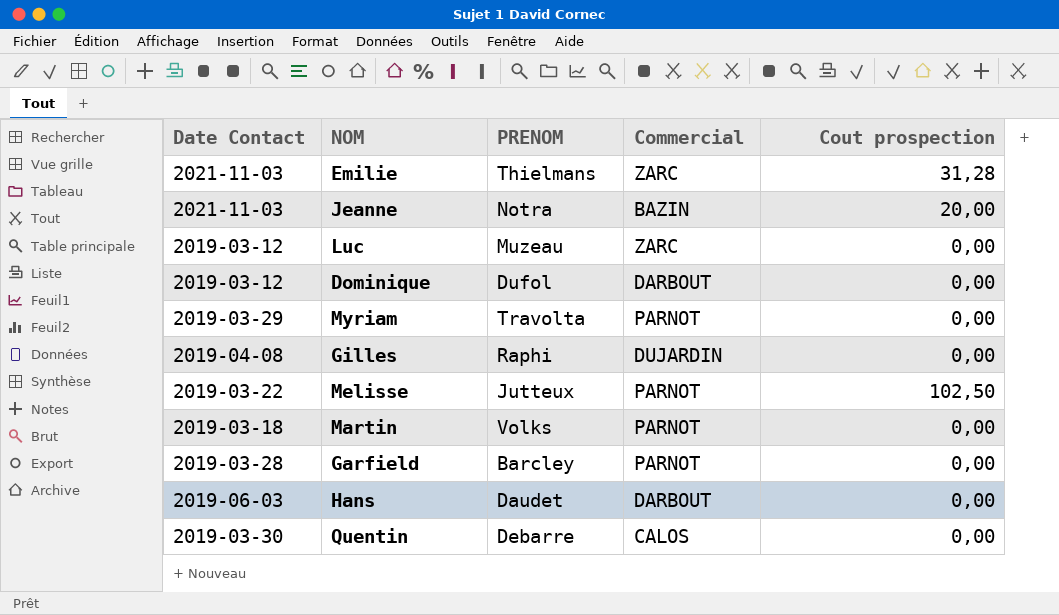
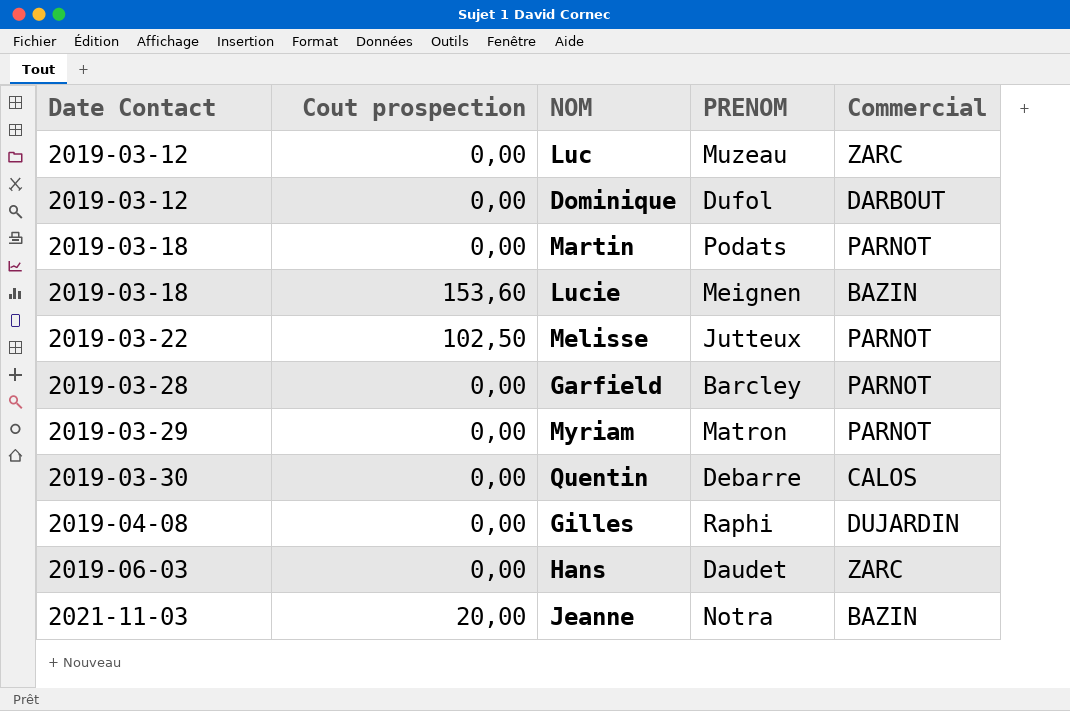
row order: none -> Date Contact ascending
column Cout prospection | position: 5 -> 2
row Emilie: 2021-11-03 | Thielmans | ZARC | 31,28 -> none
Martin | PRENOM: Volks -> Podats
row Lucie: none -> 2019-03-18 | 153,60 | Meignen | BAZIN
Myriam | PRENOM: Travolta -> Matron
Hans | Commercial: DARBOUT -> ZARC

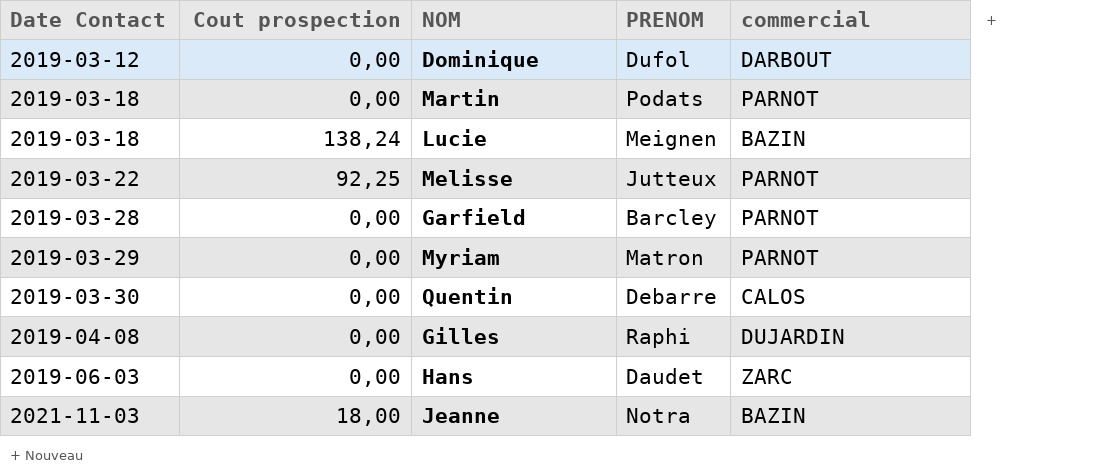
column name: Commercial -> commercial
row Luc: 2019-03-12 | 0,00 | Muzeau | ZARC -> none
Lucie | Cout prospection: 153,60 -> 138,24
Melisse | Cout prospection: 102,50 -> 92,25
Jeanne | Cout prospection: 20,00 -> 18,00

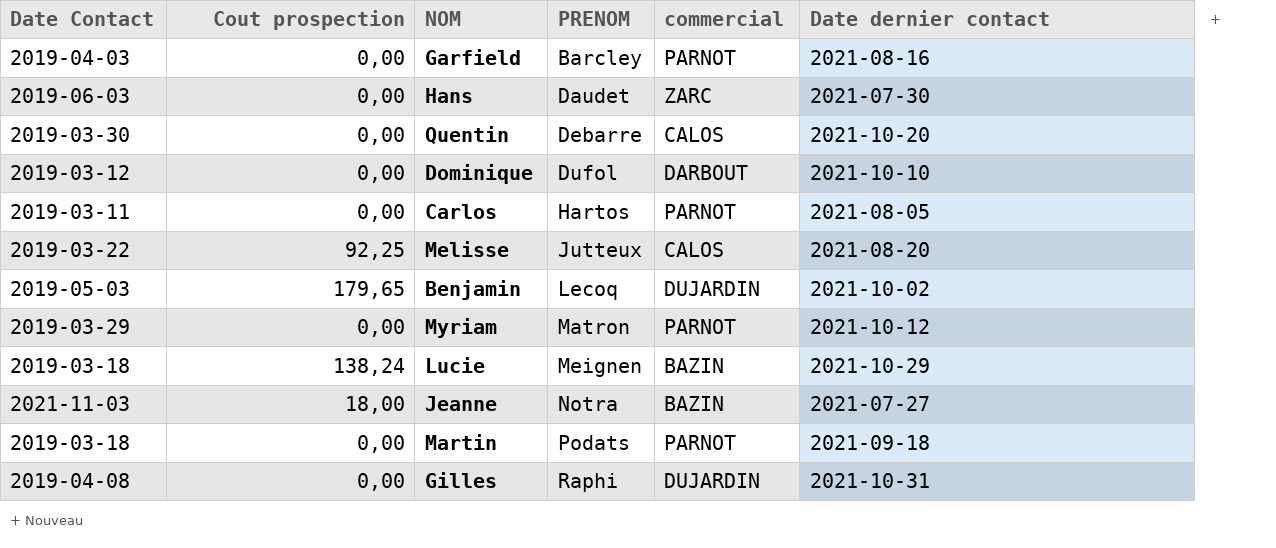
row order: Date Contact ascending -> PRENOM ascending
column Date dernier contact | position: none -> 6
Garfield | Date Contact: 2019-03-28 -> 2019-04-03
row Carlos: none -> 2019-03-11 | 0,00 | Hartos | PARNOT | 2021-08-05
Melisse | commercial: PARNOT -> CALOS
row Benjamin: none -> 2019-05-03 | 179,65 | Lecoq | DUJARDIN | 2021-10-02

